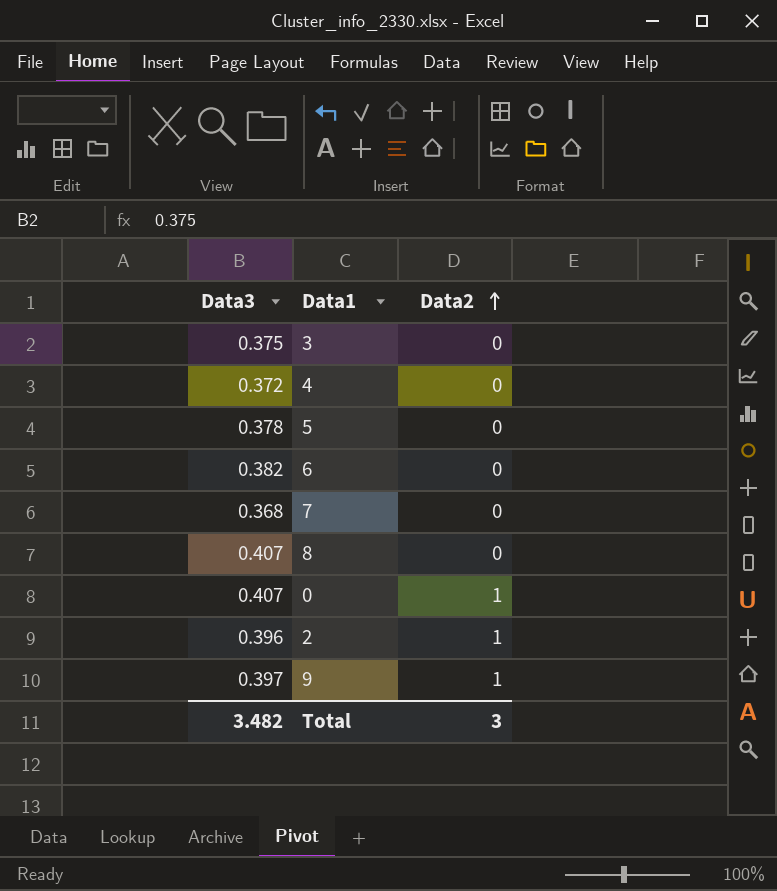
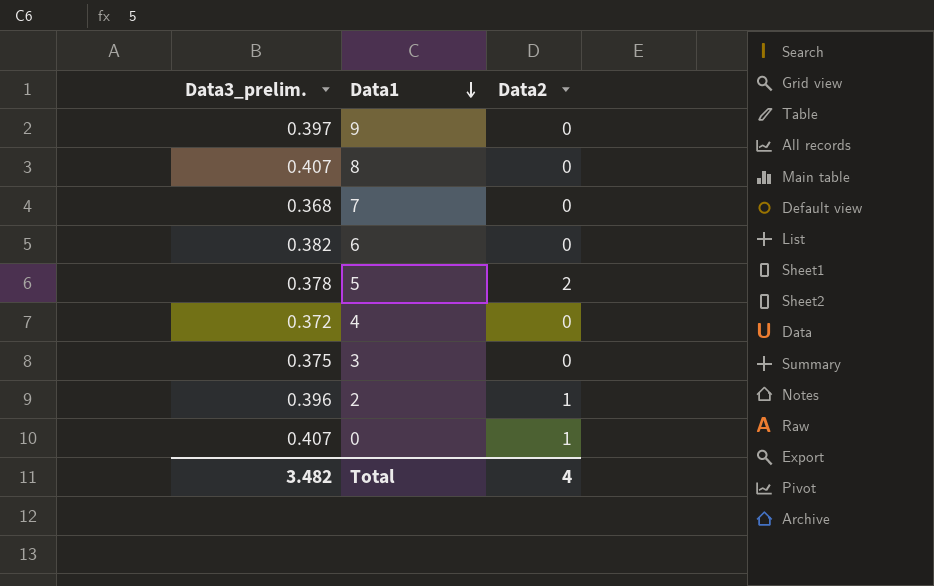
row order: Data2 ascending -> Data1 descending
column name: Data3 -> Data3_prelim.
9 | Data2: 1 -> 0
5 | Data2: 0 -> 2
Total | Data2: 3 -> 4

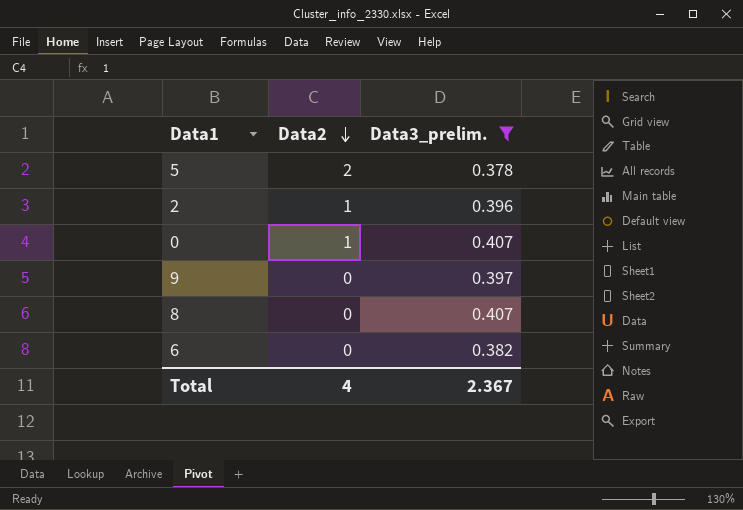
filter: none -> Data3_prelim. >= 0.378
row order: Data1 descending -> Data2 descending
column Data3_prelim. | position: 1 -> 3
Total | Data3_prelim.: 3.482 -> 2.367

